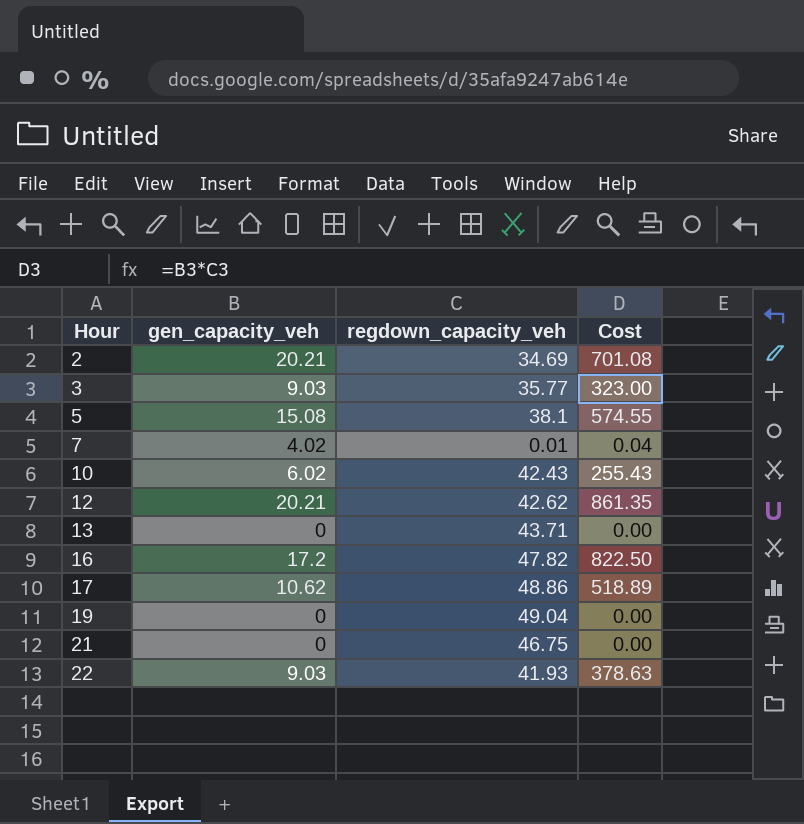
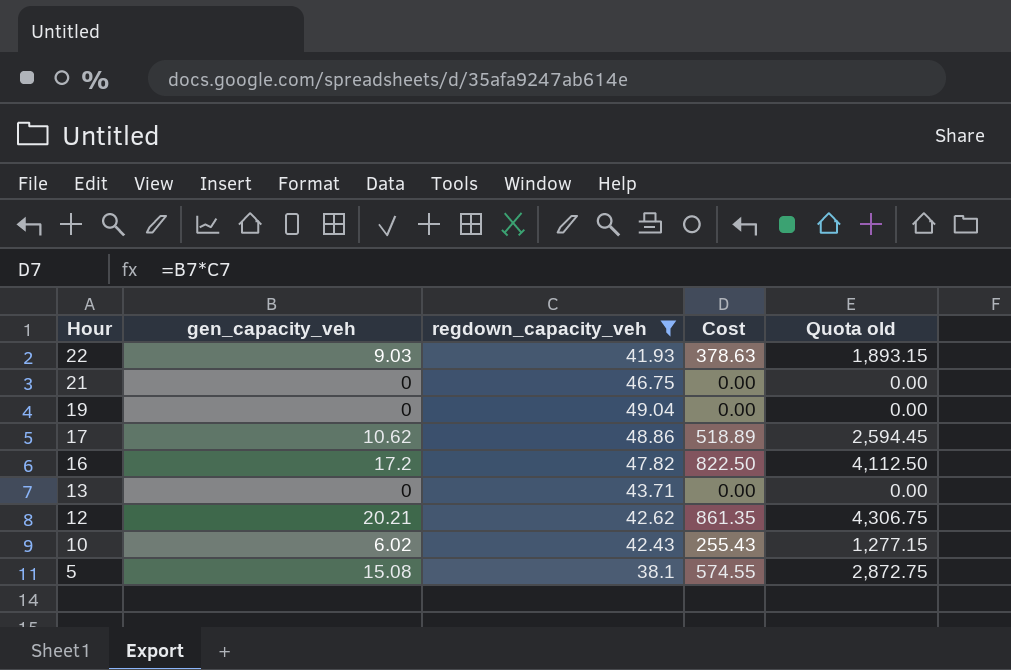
filter: none -> regdown_capacity_veh >= 38.1
row order: Hour ascending -> Hour descending
column Quota old | formula: none -> [Cost] * 5

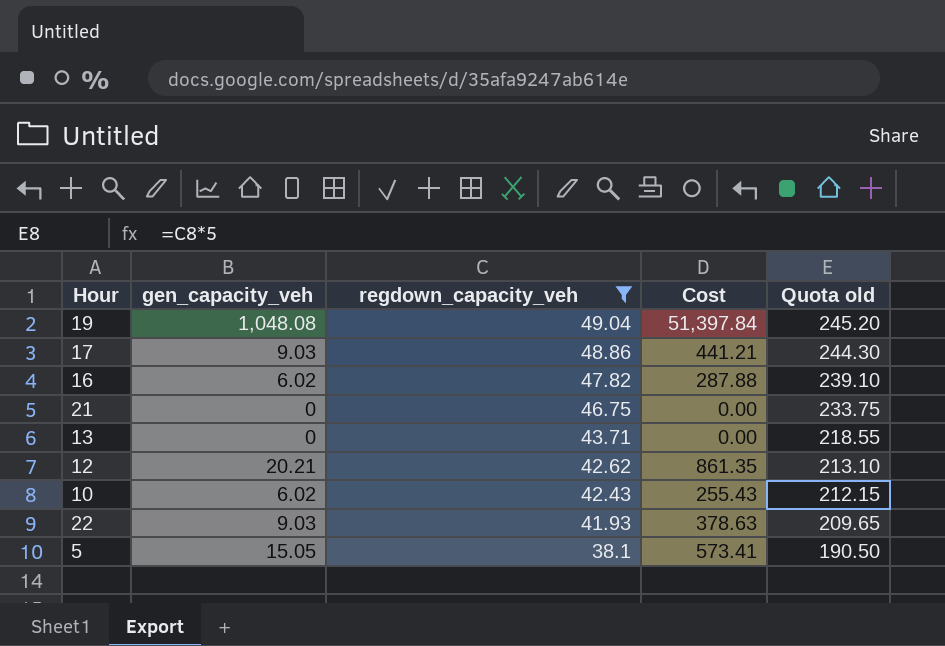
row order: Hour descending -> regdown_capacity_veh descending
column Quota old | formula: [Cost] * 5 -> [regdown_capacity_veh] * 5
19 | gen_capacity_veh: 0 -> 1,048.08
19 | Cost: 0.00 -> 51,397.84
17 | gen_capacity_veh: 10.62 -> 9.03
17 | Cost: 518.89 -> 441.21
16 | gen_capacity_veh: 17.2 -> 6.02
16 | Cost: 822.50 -> 287.88
5 | gen_capacity_veh: 15.08 -> 15.05
5 | Cost: 574.55 -> 573.41

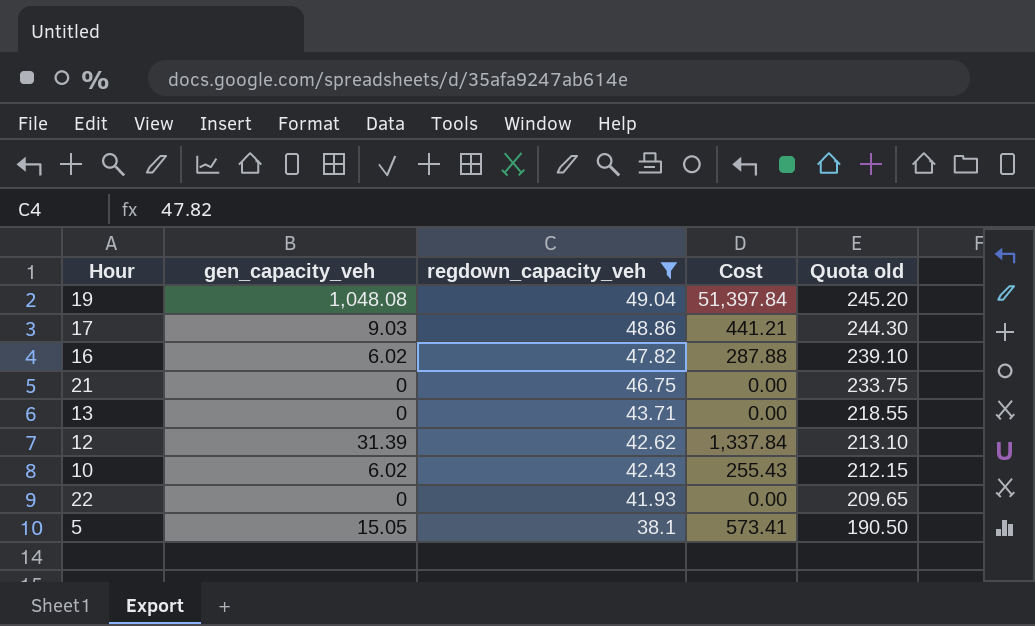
12 | gen_capacity_veh: 20.21 -> 31.39
12 | Cost: 861.35 -> 1,337.84
22 | gen_capacity_veh: 9.03 -> 0
22 | Cost: 378.63 -> 0.00

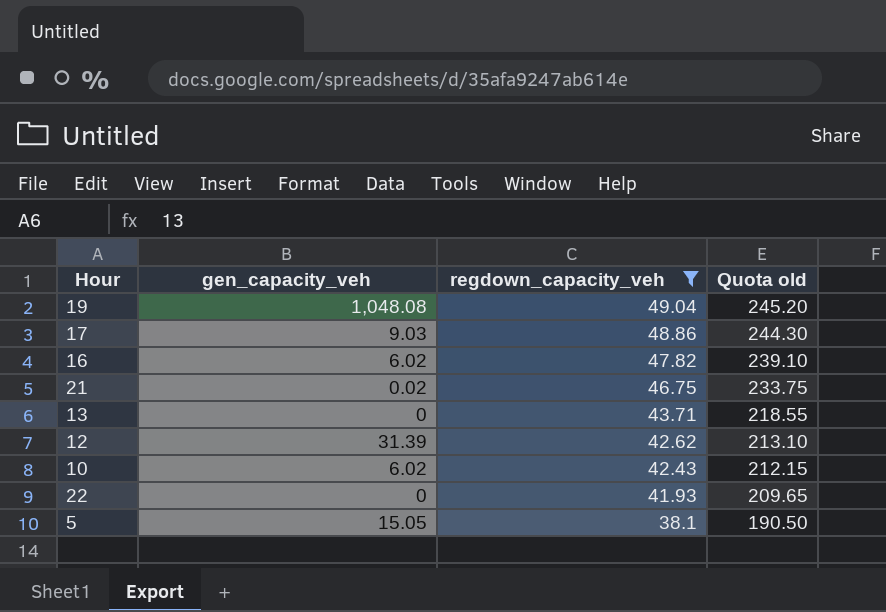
column Cost | formula: [gen_capacity_veh] * [regdown_capacity_veh] -> none
21 | gen_capacity_veh: 0 -> 0.02

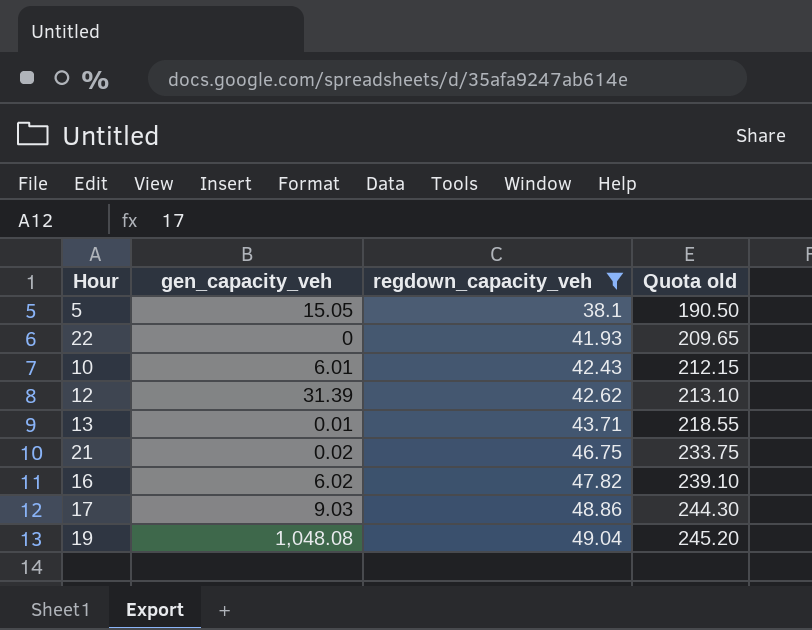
row order: regdown_capacity_veh descending -> regdown_capacity_veh ascending
10 | gen_capacity_veh: 6.02 -> 6.01
13 | gen_capacity_veh: 0 -> 0.01

